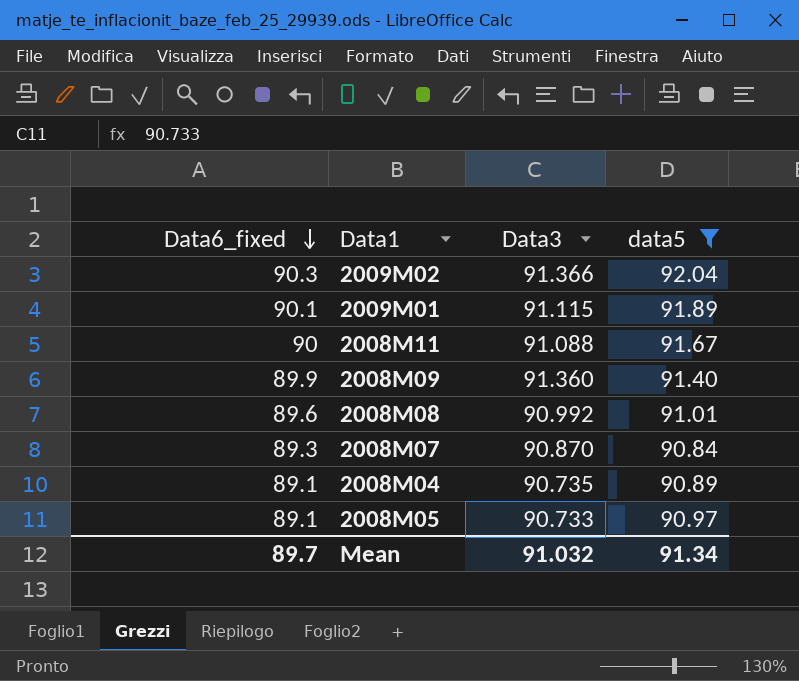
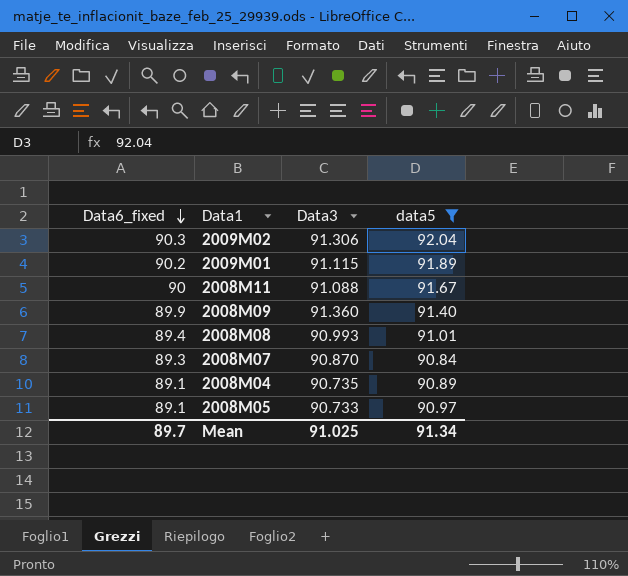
2009M02 | Data3: 91.366 -> 91.306
2009M01 | Data6_fixed: 90.1 -> 90.2
2008M08 | Data6_fixed: 89.6 -> 89.4
2008M08 | Data3: 90.992 -> 90.993
Mean | Data3: 91.032 -> 91.025

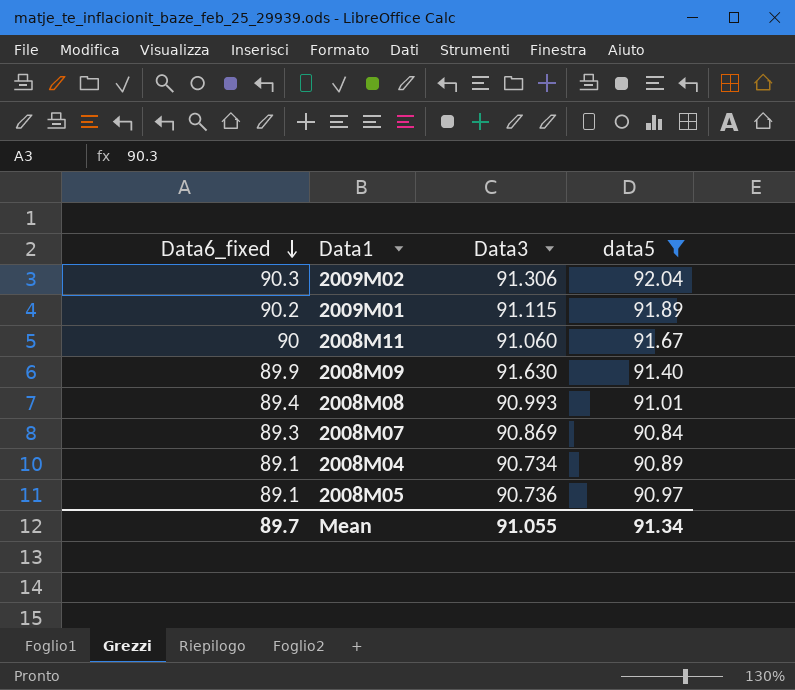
2008M11 | Data3: 91.088 -> 91.060
2008M09 | Data3: 91.360 -> 91.630
2008M07 | Data3: 90.870 -> 90.869
2008M04 | Data3: 90.735 -> 90.734
2008M05 | Data3: 90.733 -> 90.736
Mean | Data3: 91.025 -> 91.055

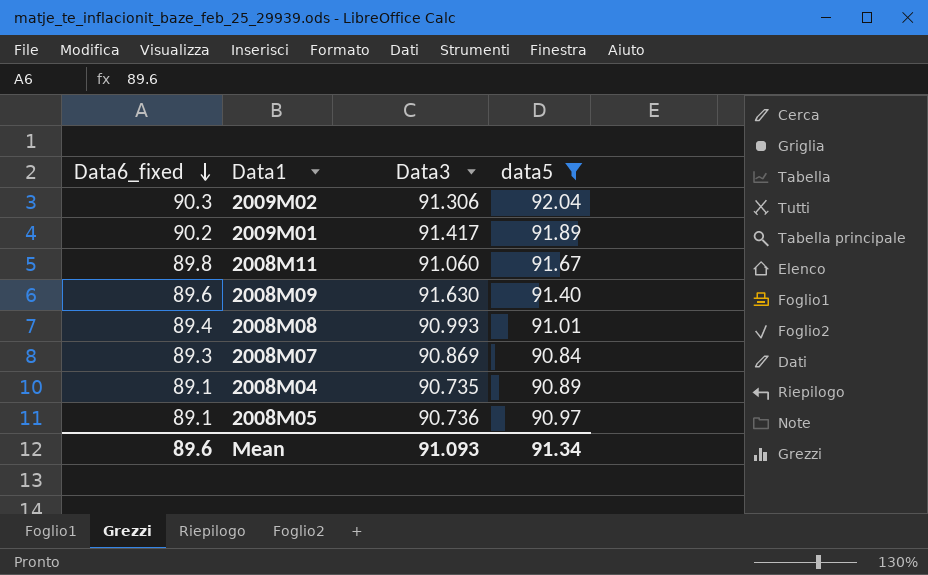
2009M01 | Data3: 91.115 -> 91.417
2008M11 | Data6_fixed: 90 -> 89.8
2008M09 | Data6_fixed: 89.9 -> 89.6
2008M04 | Data3: 90.734 -> 90.735
Mean | Data6_fixed: 89.7 -> 89.6
Mean | Data3: 91.055 -> 91.093

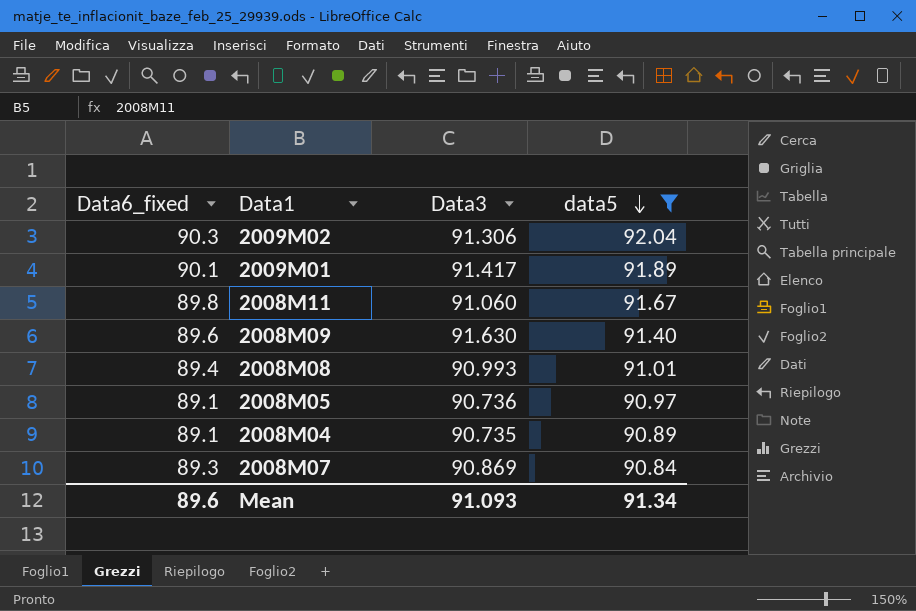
row order: Data6_fixed descending -> data5 descending
2009M01 | Data6_fixed: 90.2 -> 90.1

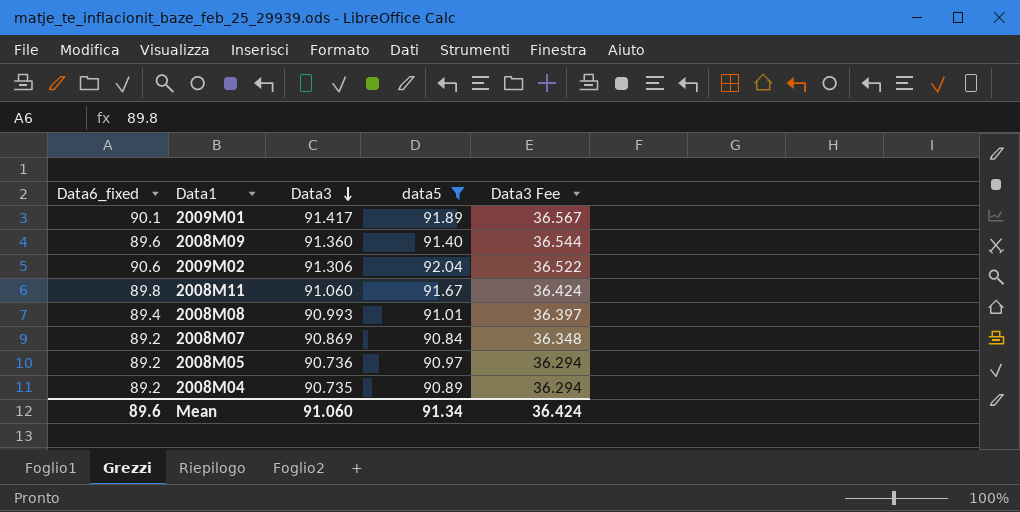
row order: data5 descending -> Data3 descending
column Data3 Fee | formula: none -> [Data3] * 0.4
2008M09 | Data3: 91.630 -> 91.360
2009M02 | Data6_fixed: 90.3 -> 90.6
2008M07 | Data6_fixed: 89.3 -> 89.2
2008M05 | Data6_fixed: 89.1 -> 89.2
2008M04 | Data6_fixed: 89.1 -> 89.2
Mean | Data3: 91.093 -> 91.060

